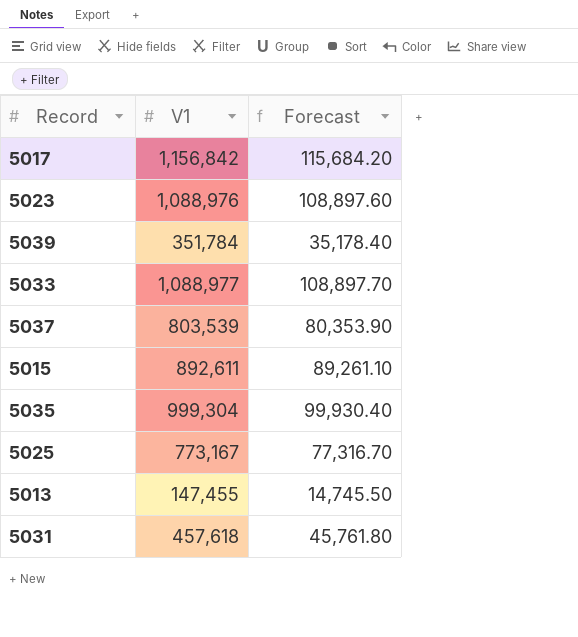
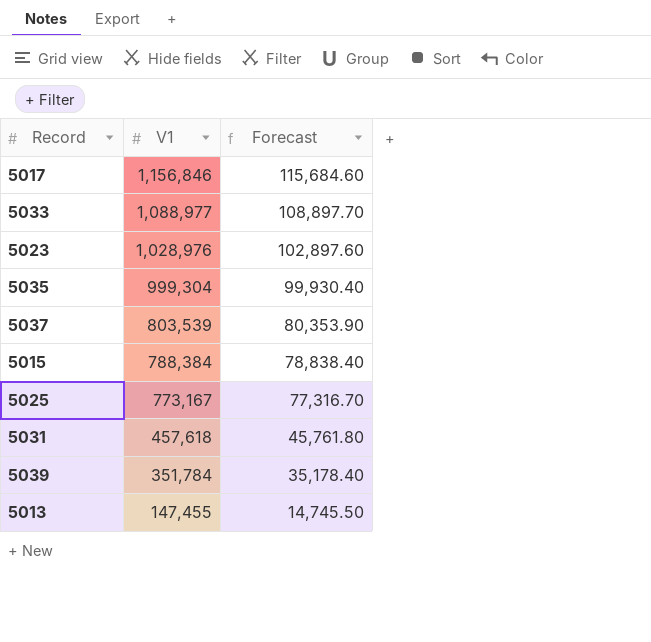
row order: none -> V1 descending
5017 | V1: 1,156,842 -> 1,156,846
5017 | Forecast: 115,684.20 -> 115,684.60
5023 | V1: 1,088,976 -> 1,028,976
5023 | Forecast: 108,897.60 -> 102,897.60
5015 | V1: 892,611 -> 788,384
5015 | Forecast: 89,261.10 -> 78,838.40

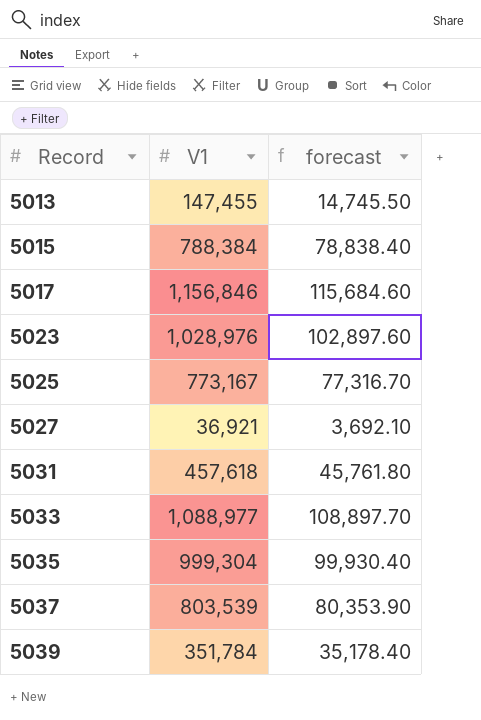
row order: V1 descending -> Record ascending
column name: Forecast -> forecast
row 5027: none -> 36,921 | 3,692.10

